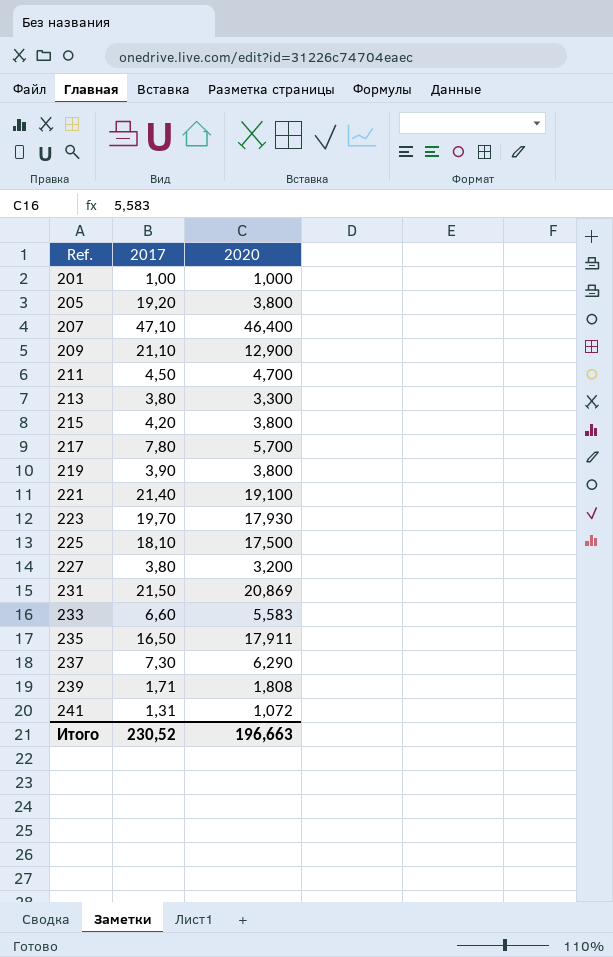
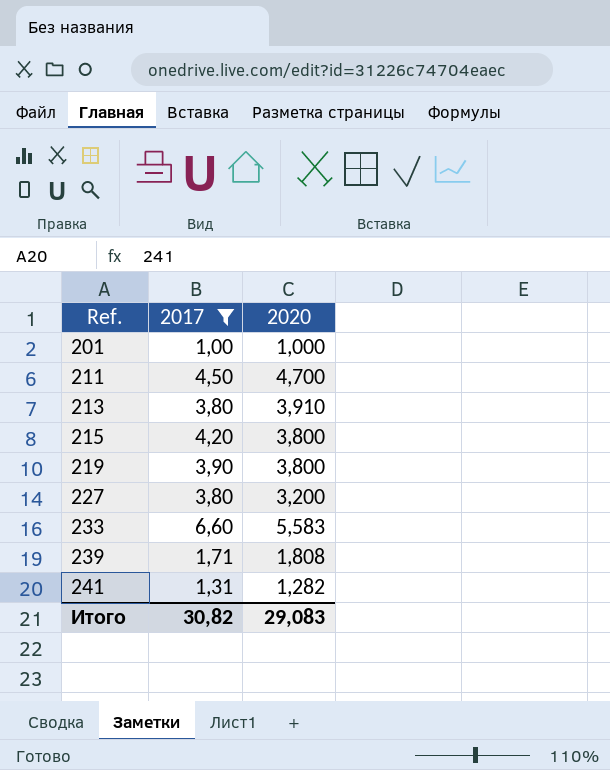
filter: none -> 2017 <= 6,60
213 | 2020: 3,300 -> 3,910
241 | 2020: 1,072 -> 1,282
Итого | 2017: 230,52 -> 30,82
Итого | 2020: 196,663 -> 29,083

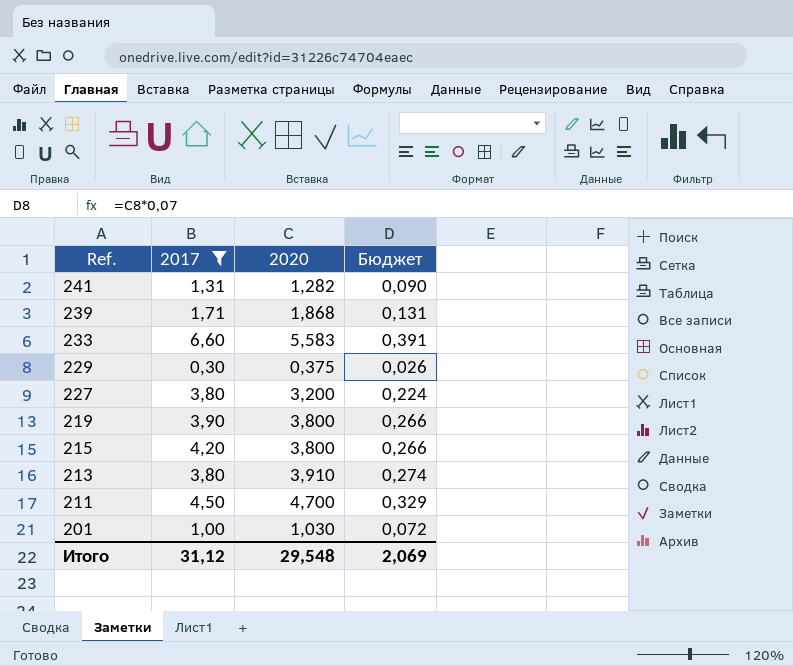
row order: Ref. ascending -> Ref. descending
column Бюджет | formula: none -> [2020] * 0,07
239 | 2020: 1,808 -> 1,868
row 229: none -> 0,30 | 0,375 | 0,026
201 | 2020: 1,000 -> 1,030
Итого | 2017: 30,82 -> 31,12
Итого | 2020: 29,083 -> 29,548

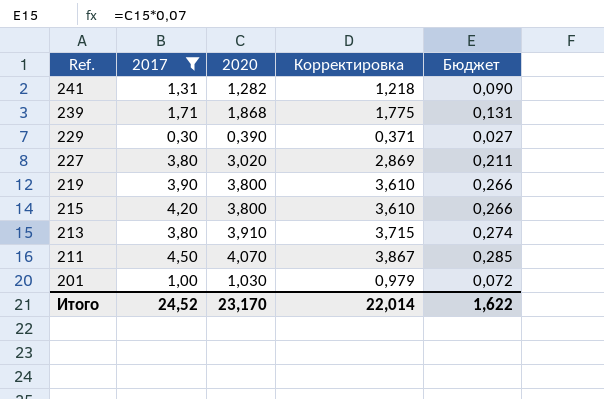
column Корректировка | formula: none -> [2020] * 0,95
row 233: 6,60 | 5,583 | 0,391 -> none
229 | 2020: 0,375 -> 0,390
229 | Бюджет: 0,026 -> 0,027
227 | 2020: 3,200 -> 3,020
227 | Бюджет: 0,224 -> 0,211
211 | 2020: 4,700 -> 4,070
211 | Бюджет: 0,329 -> 0,285
Итого | 2017: 31,12 -> 24,52
Итого | 2020: 29,548 -> 23,170
Итого | Бюджет: 2,069 -> 1,622

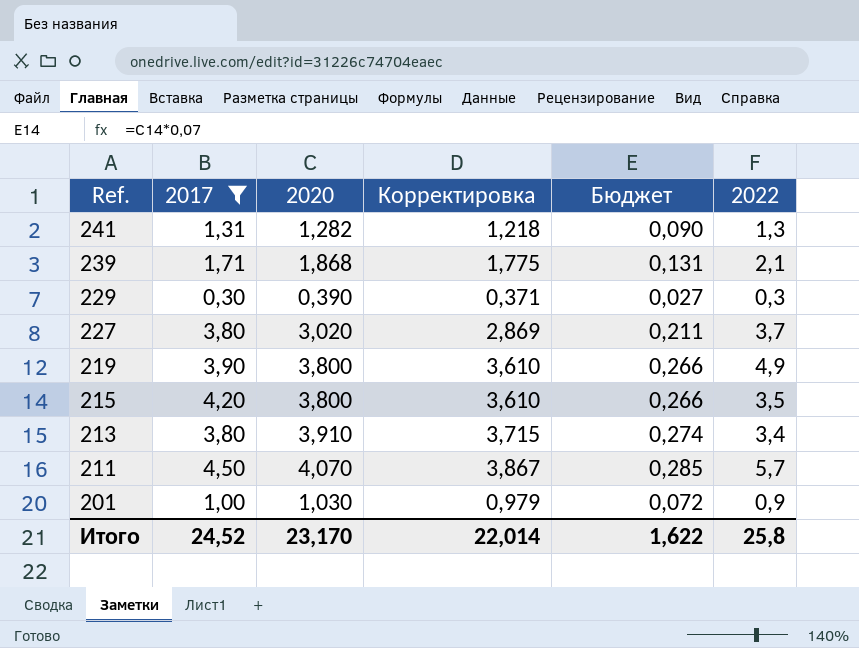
column 2022 | position: none -> 6

